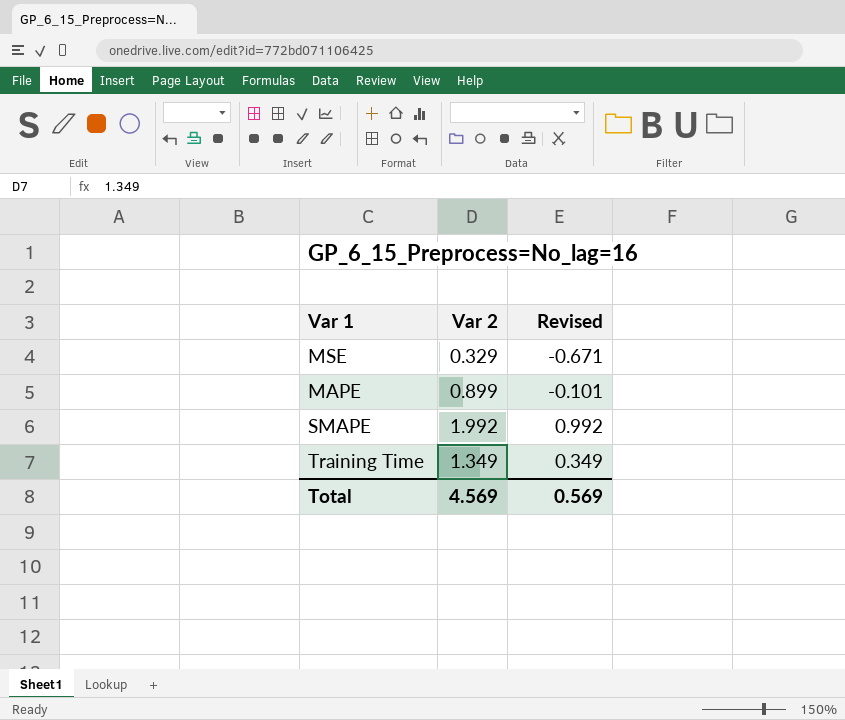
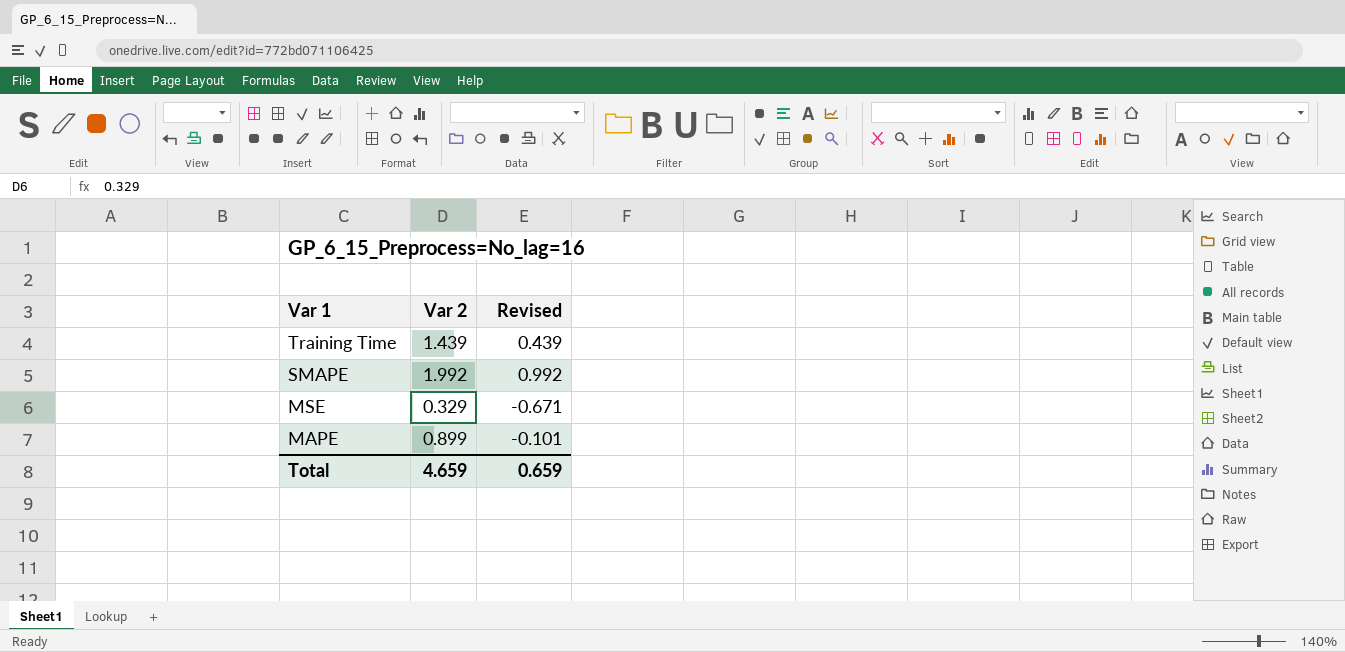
row order: none -> Var 1 descending
Training Time | Var 2: 1.349 -> 1.439
Training Time | Revised: 0.349 -> 0.439
Total | Var 2: 4.569 -> 4.659
Total | Revised: 0.569 -> 0.659

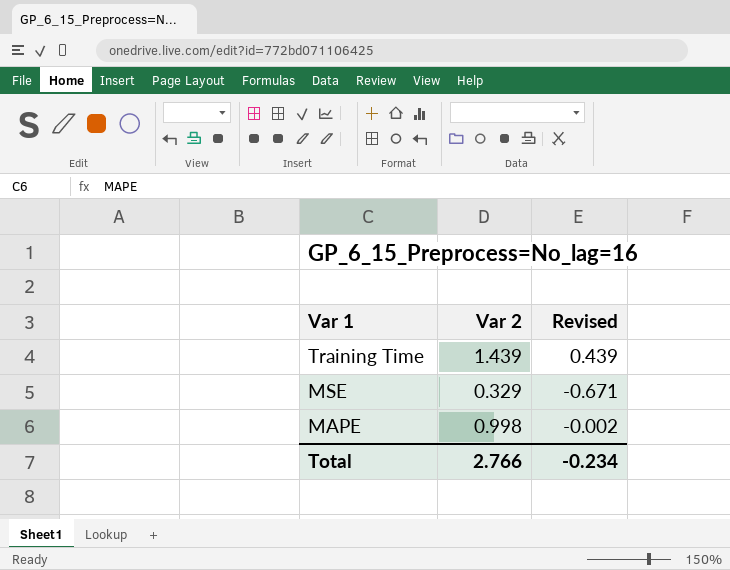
row SMAPE: 1.992 | 0.992 -> none
MAPE | Var 2: 0.899 -> 0.998
MAPE | Revised: -0.101 -> -0.002
Total | Var 2: 4.659 -> 2.766
Total | Revised: 0.659 -> -0.234

